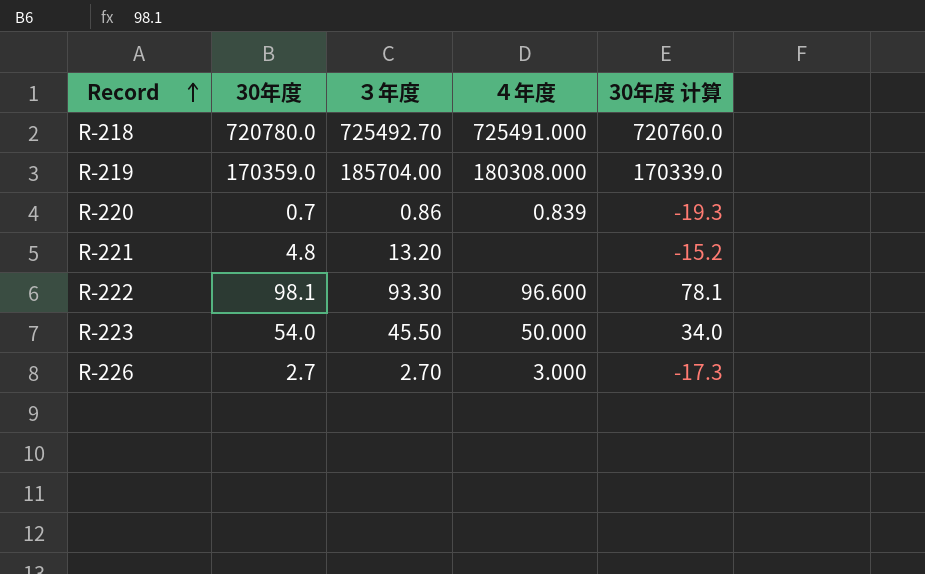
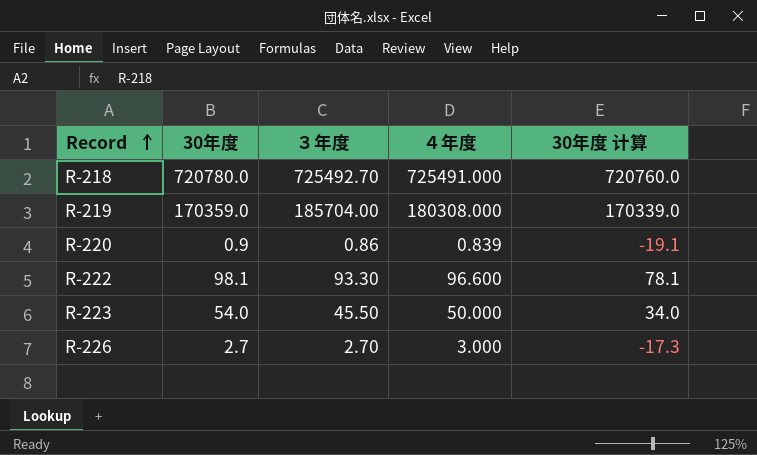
row R-221: 4.8 | 13.20 | none | -15.2 -> none
R-220 | 30年度: 0.7 -> 0.9
R-220 | 30年度 计算: -19.3 -> -19.1

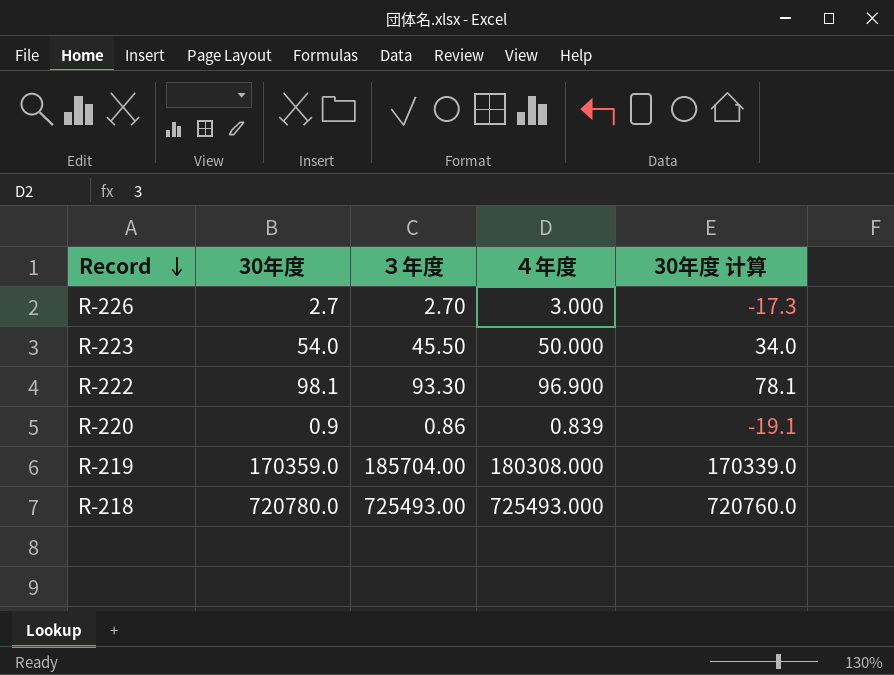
row order: Record ascending -> Record descending
R-222 | ４年度: 96.600 -> 96.900
R-218 | ３年度: 725492.70 -> 725493.00
R-218 | ４年度: 725491.000 -> 725493.000

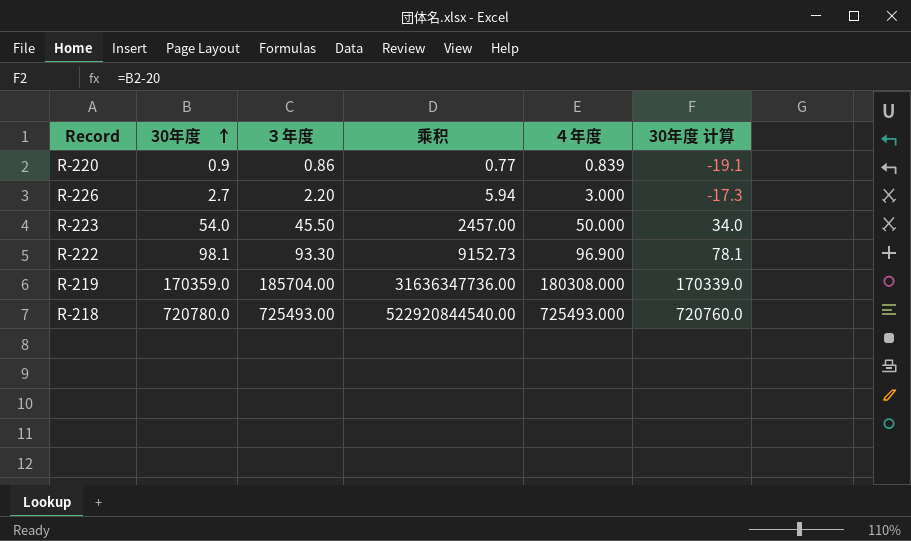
row order: Record descending -> 30年度 ascending
column 乘积 | formula: none -> [30年度] * [３年度]
R-226 | ３年度: 2.70 -> 2.20

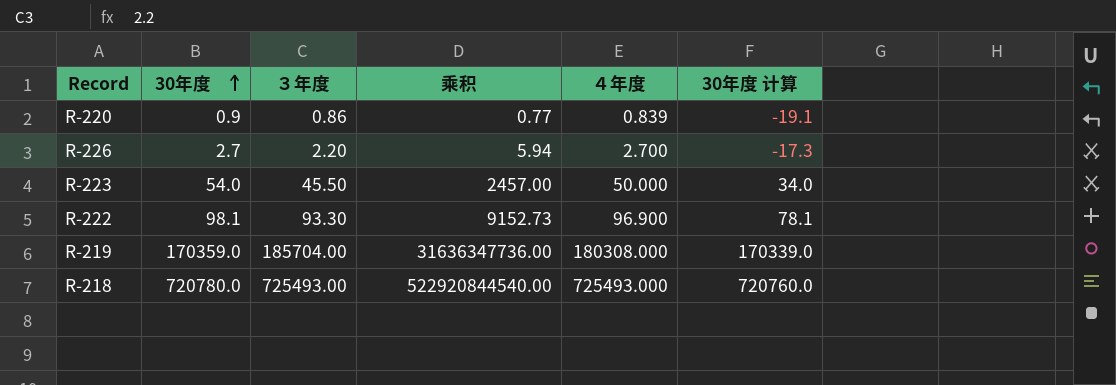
R-226 | ４年度: 3.000 -> 2.700

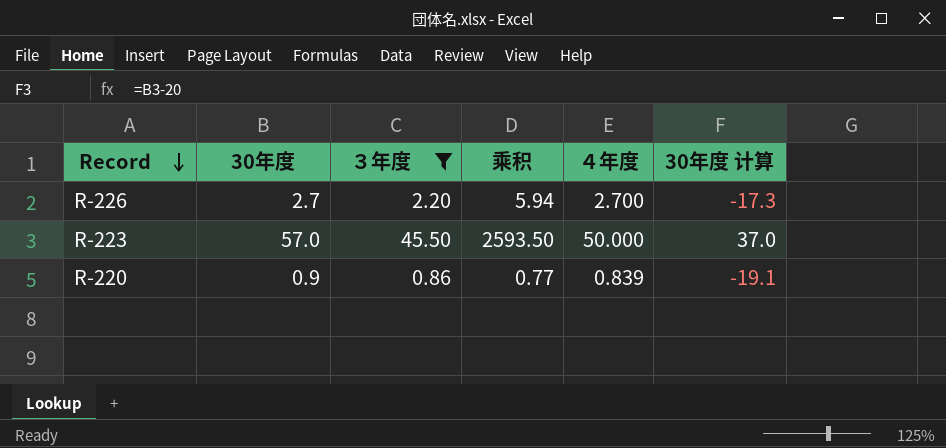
filter: none -> ３年度 <= 45.50
row order: 30年度 ascending -> Record descending
R-223 | 30年度: 54.0 -> 57.0
R-223 | 乘积: 2457.00 -> 2593.50
R-223 | 30年度 计算: 34.0 -> 37.0

